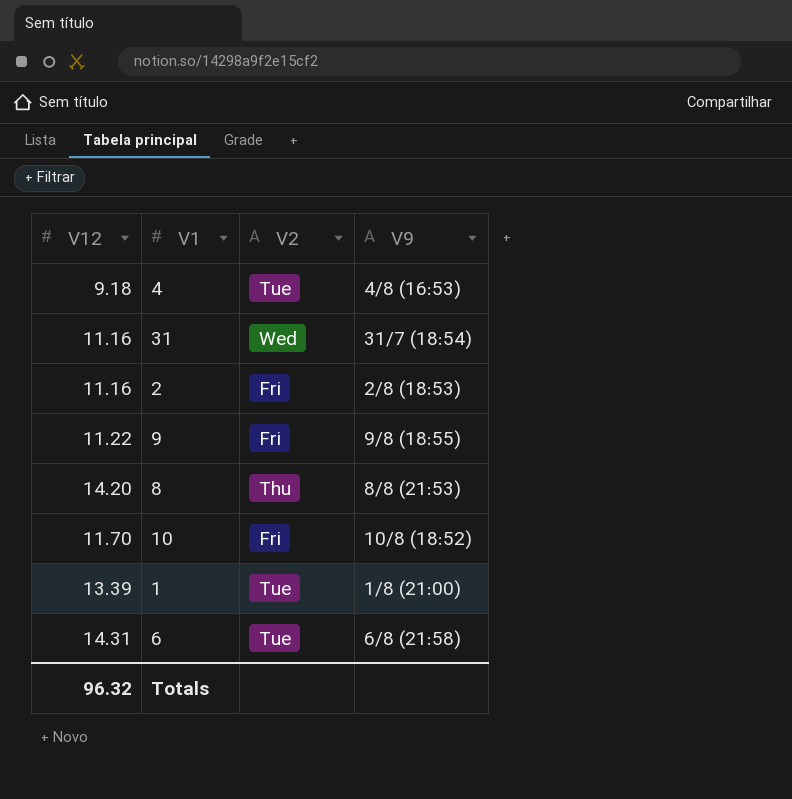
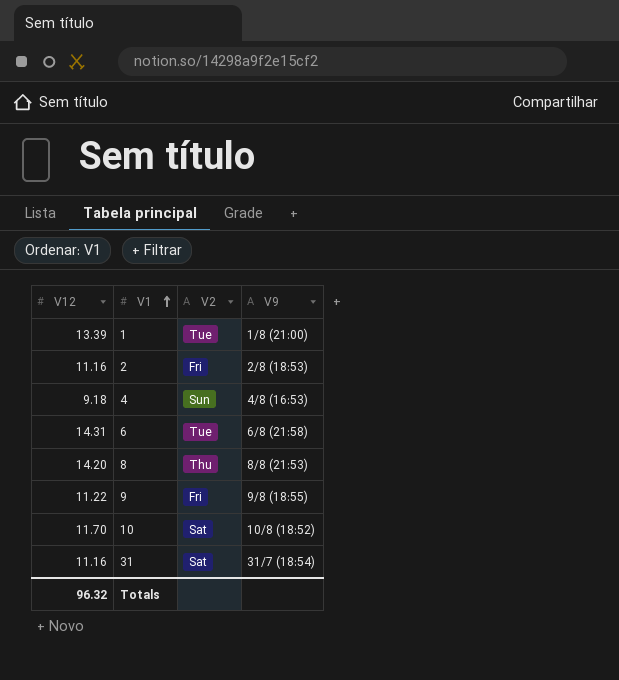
row order: none -> V1 ascending
4 | V2: Tue -> Sun
10 | V2: Fri -> Sat
31 | V2: Wed -> Sat

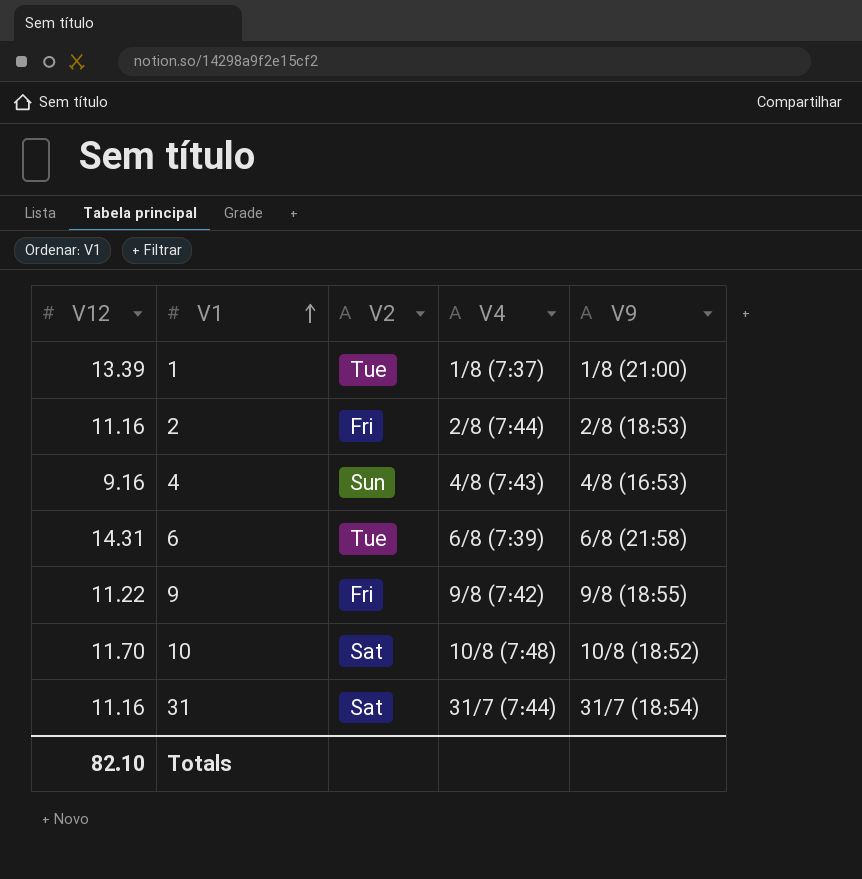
column V4 | position: none -> 4
row 8: 14.20 | Thu | 8/8 (21:53) -> none
4 | V12: 9.18 -> 9.16
Totals | V12: 96.32 -> 82.10

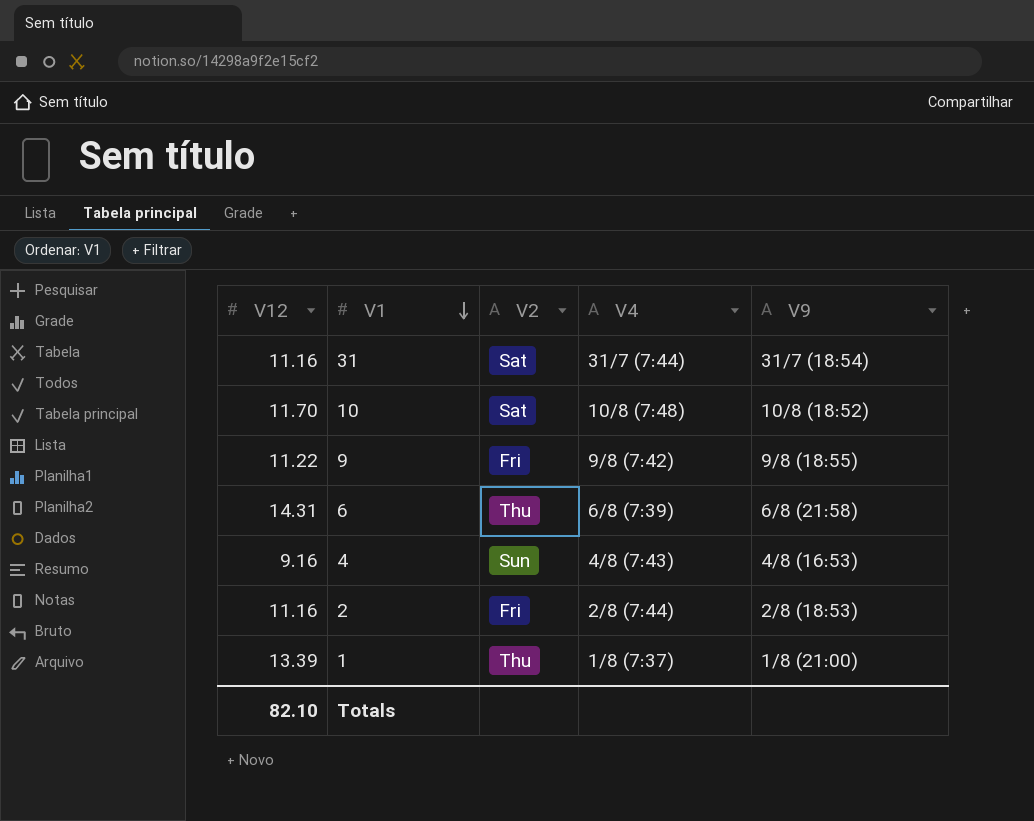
row order: V1 ascending -> V1 descending
6 | V2: Tue -> Thu
1 | V2: Tue -> Thu

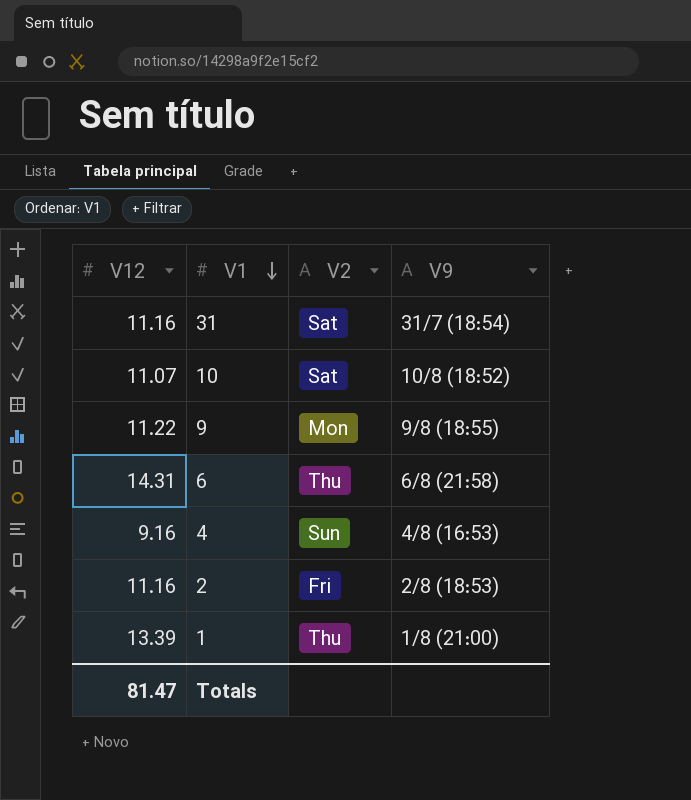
column V4 | position: 4 -> none
10 | V12: 11.70 -> 11.07
9 | V2: Fri -> Mon
Totals | V12: 82.10 -> 81.47

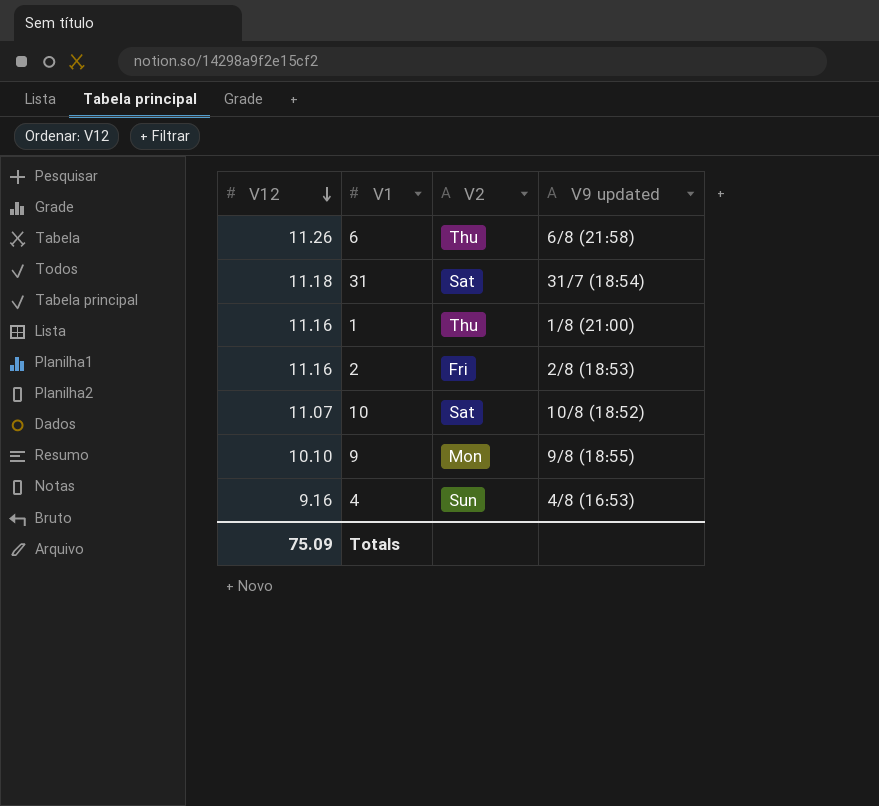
row order: V1 descending -> V12 descending
column name: V9 -> V9 updated
6 | V12: 14.31 -> 11.26
31 | V12: 11.16 -> 11.18
1 | V12: 13.39 -> 11.16
9 | V12: 11.22 -> 10.10
Totals | V12: 81.47 -> 75.09

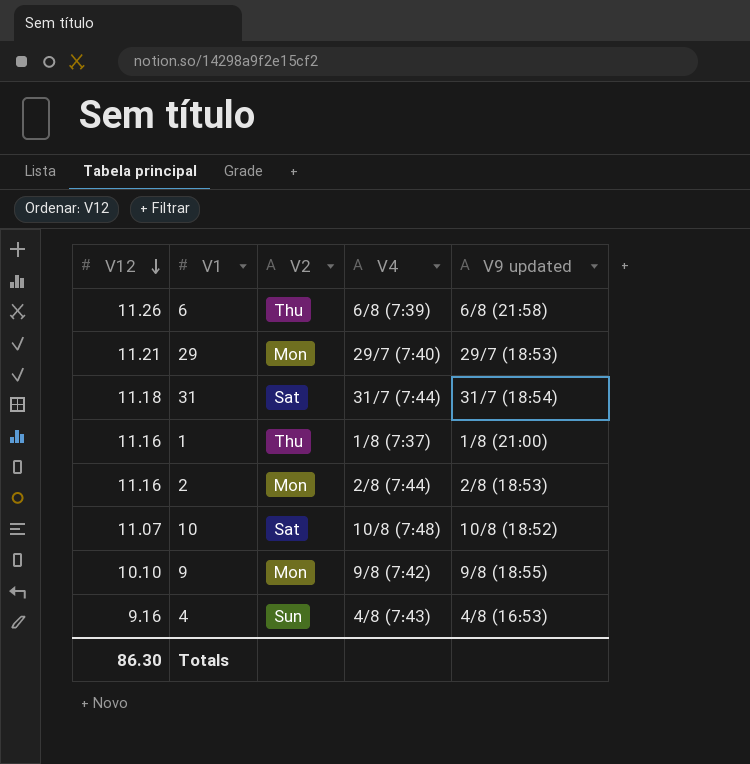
column V4 | position: none -> 4
row 29: none -> 11.21 | Mon | 29/7 (7:40) | 29/7 (18:53)
2 | V2: Fri -> Mon
Totals | V12: 75.09 -> 86.30

